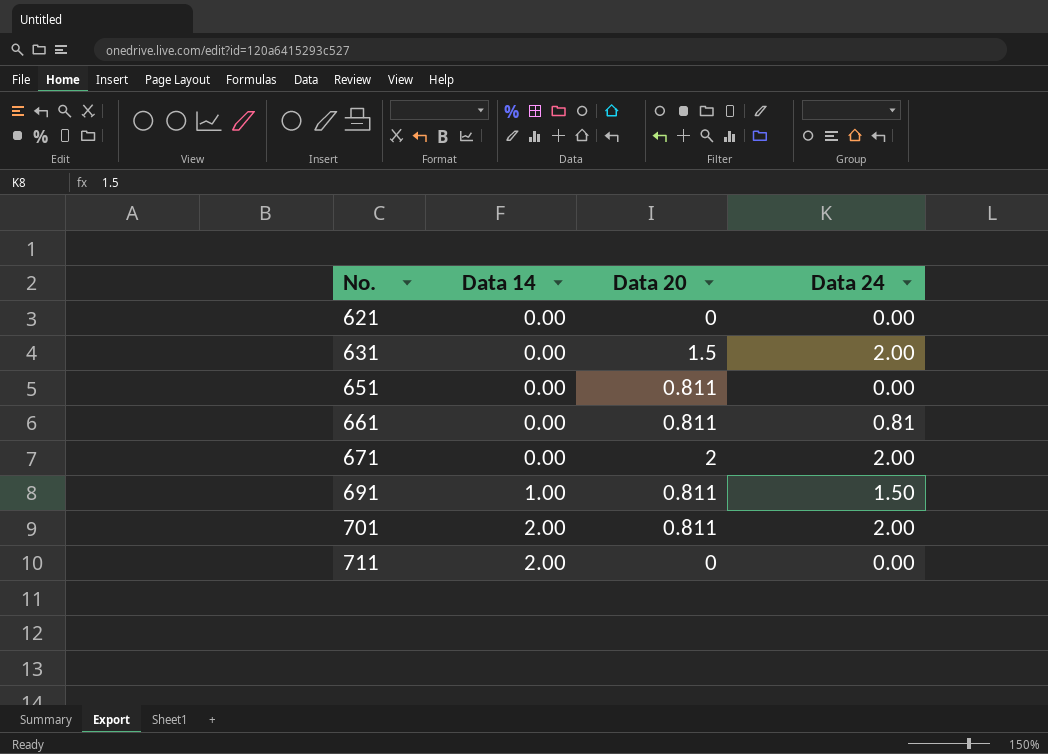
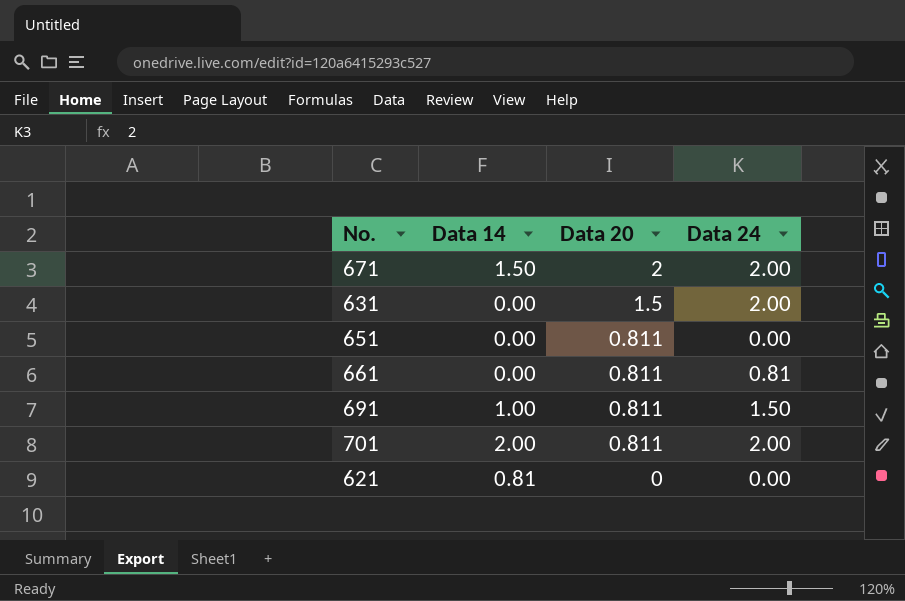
row order: No. ascending -> Data 20 descending
row 711: 2.00 | 0 | 0.00 -> none
671 | Data 14: 0.00 -> 1.50
621 | Data 14: 0.00 -> 0.81

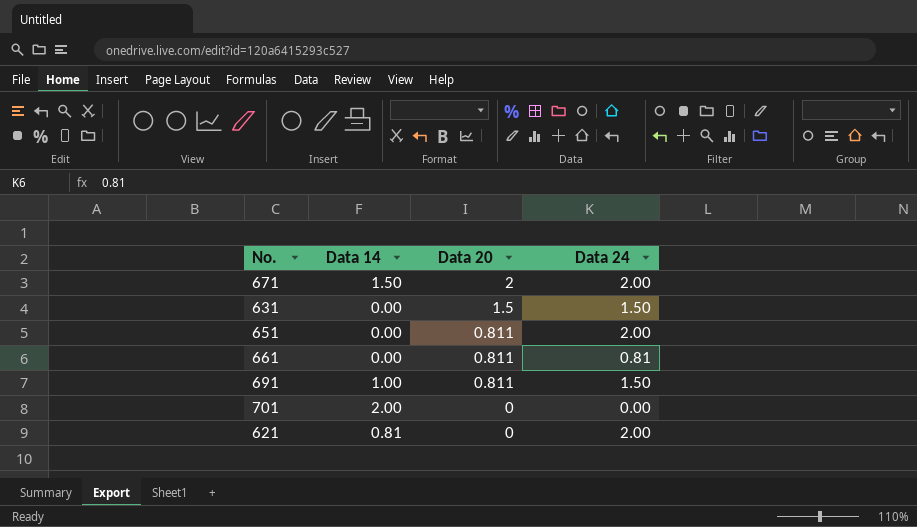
631 | Data 24: 2.00 -> 1.50
651 | Data 24: 0.00 -> 2.00
701 | Data 20: 0.811 -> 0
701 | Data 24: 2.00 -> 0.00
621 | Data 24: 0.00 -> 2.00

